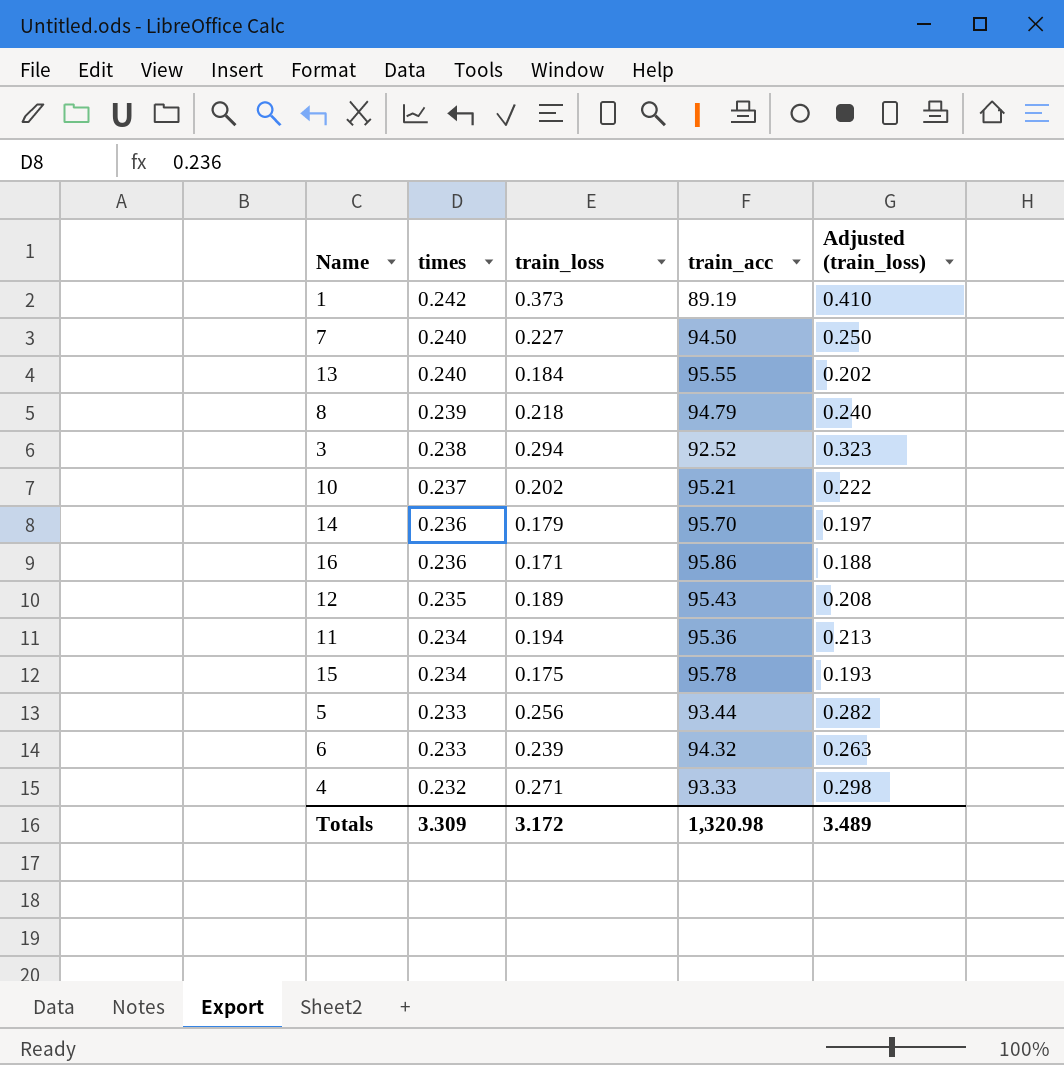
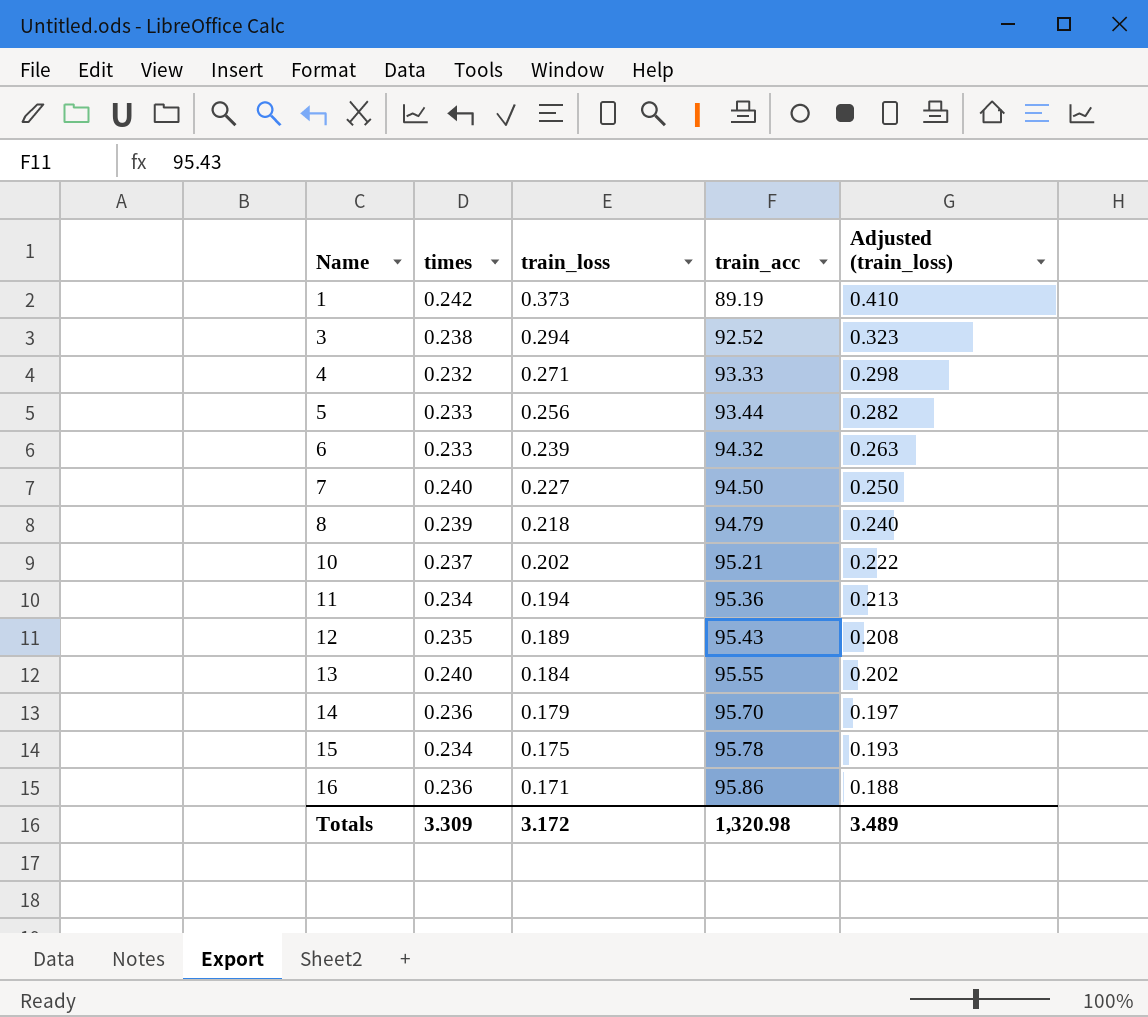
row order: times descending -> Name ascending

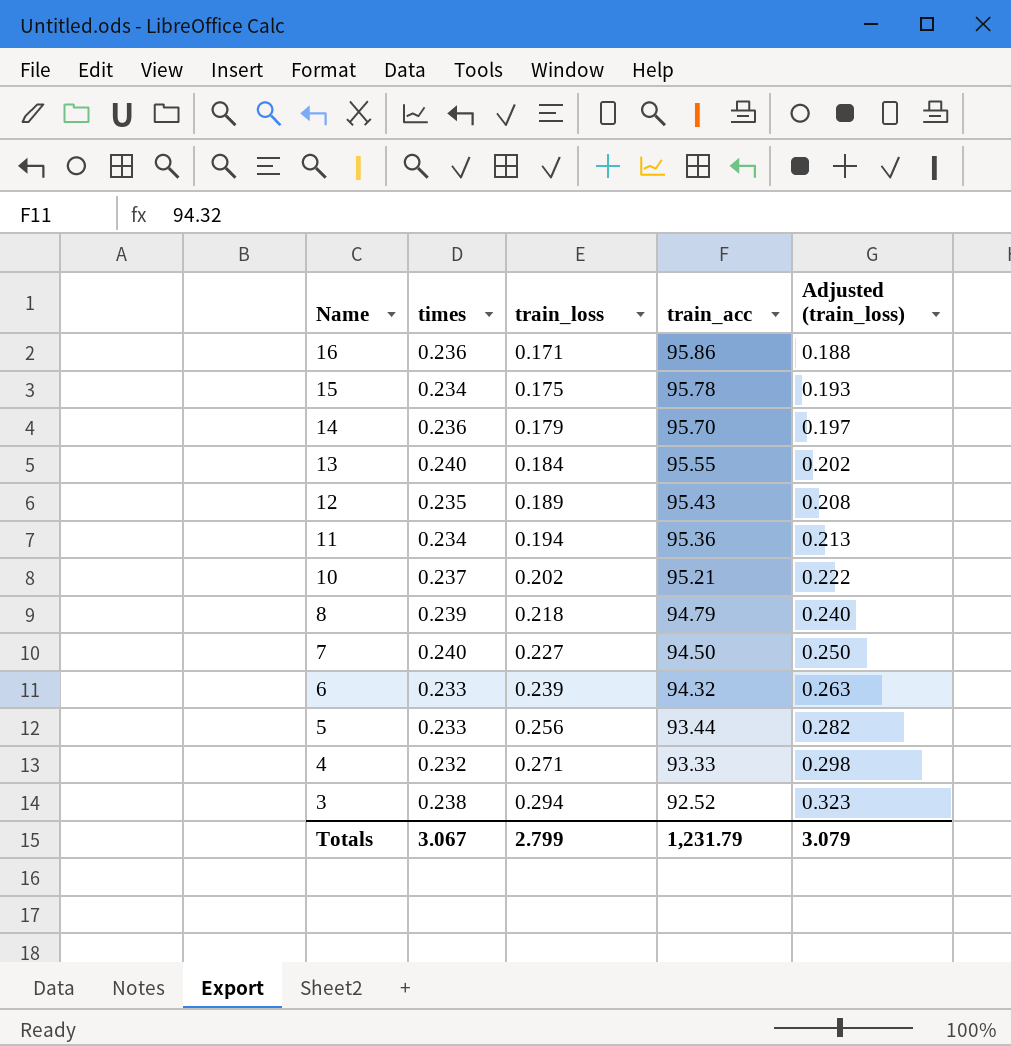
row order: Name ascending -> Name descending
row 1: 0.242 | 0.373 | 89.19 | 0.410 -> none
Totals | times: 3.309 -> 3.067
Totals | train_loss: 3.172 -> 2.799
Totals | train_acc: 1,320.98 -> 1,231.79
Totals | Adjusted (train_loss): 3.489 -> 3.079

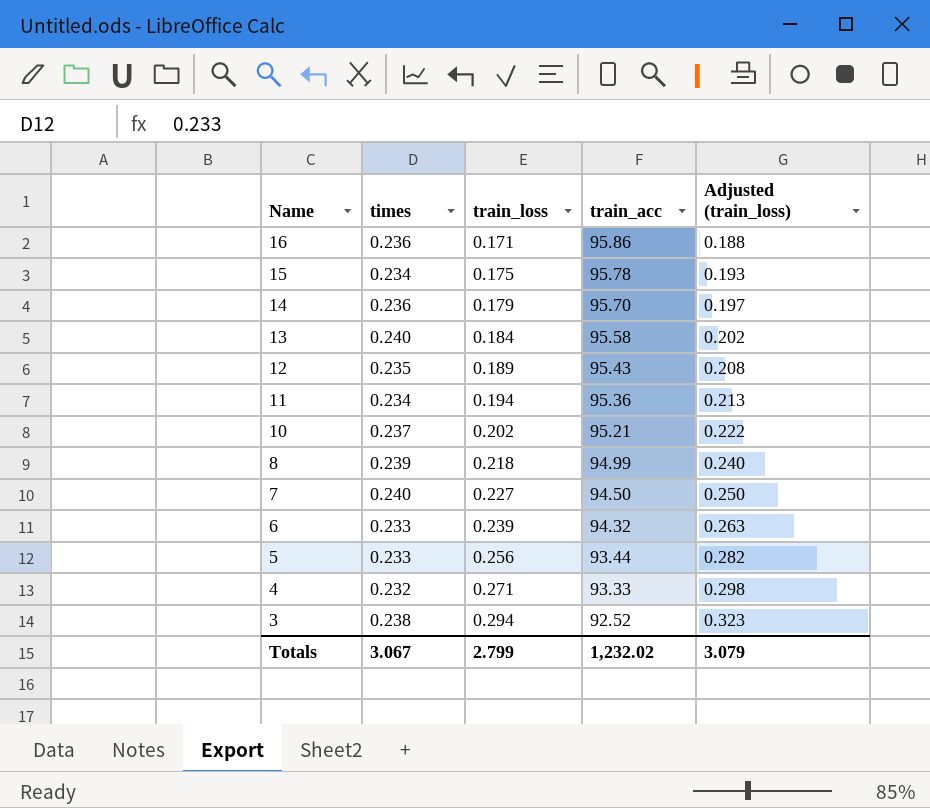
13 | train_acc: 95.55 -> 95.58
8 | train_acc: 94.79 -> 94.99
Totals | train_acc: 1,231.79 -> 1,232.02

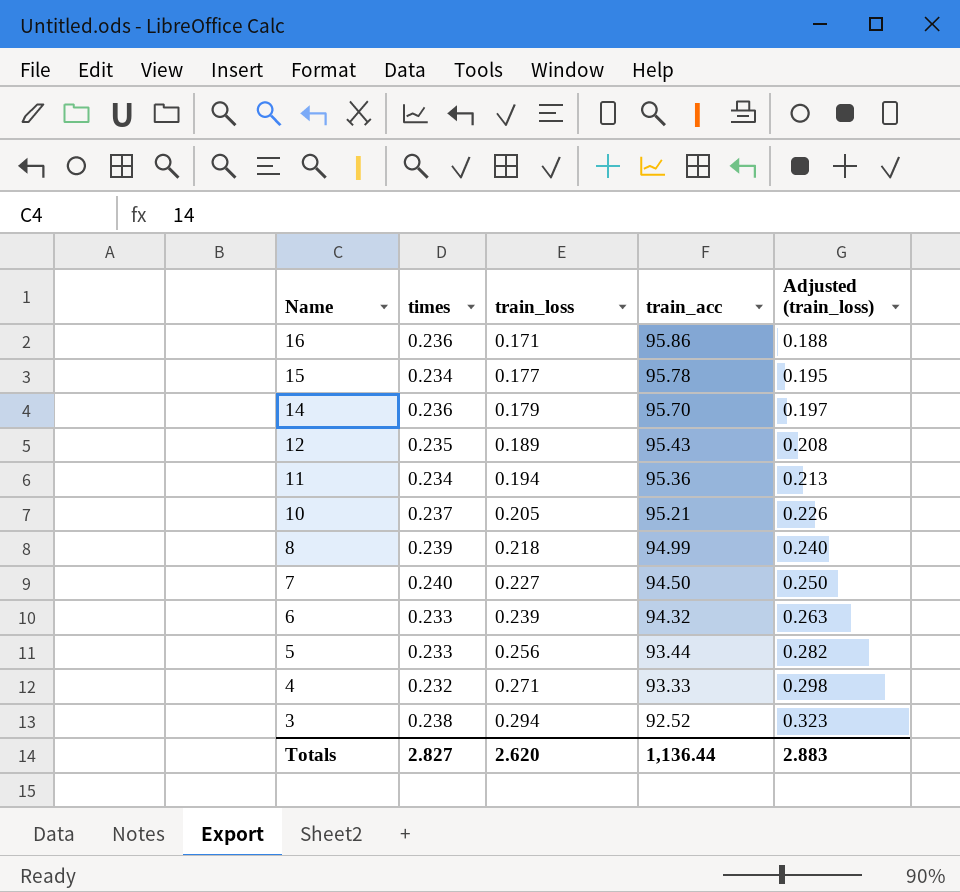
row 13: 0.240 | 0.184 | 95.58 | 0.202 -> none
15 | train_loss: 0.175 -> 0.177
15 | Adjusted (train_loss): 0.193 -> 0.195
10 | train_loss: 0.202 -> 0.205
10 | Adjusted (train_loss): 0.222 -> 0.226
Totals | times: 3.067 -> 2.827
Totals | train_loss: 2.799 -> 2.620
Totals | train_acc: 1,232.02 -> 1,136.44
Totals | Adjusted (train_loss): 3.079 -> 2.883

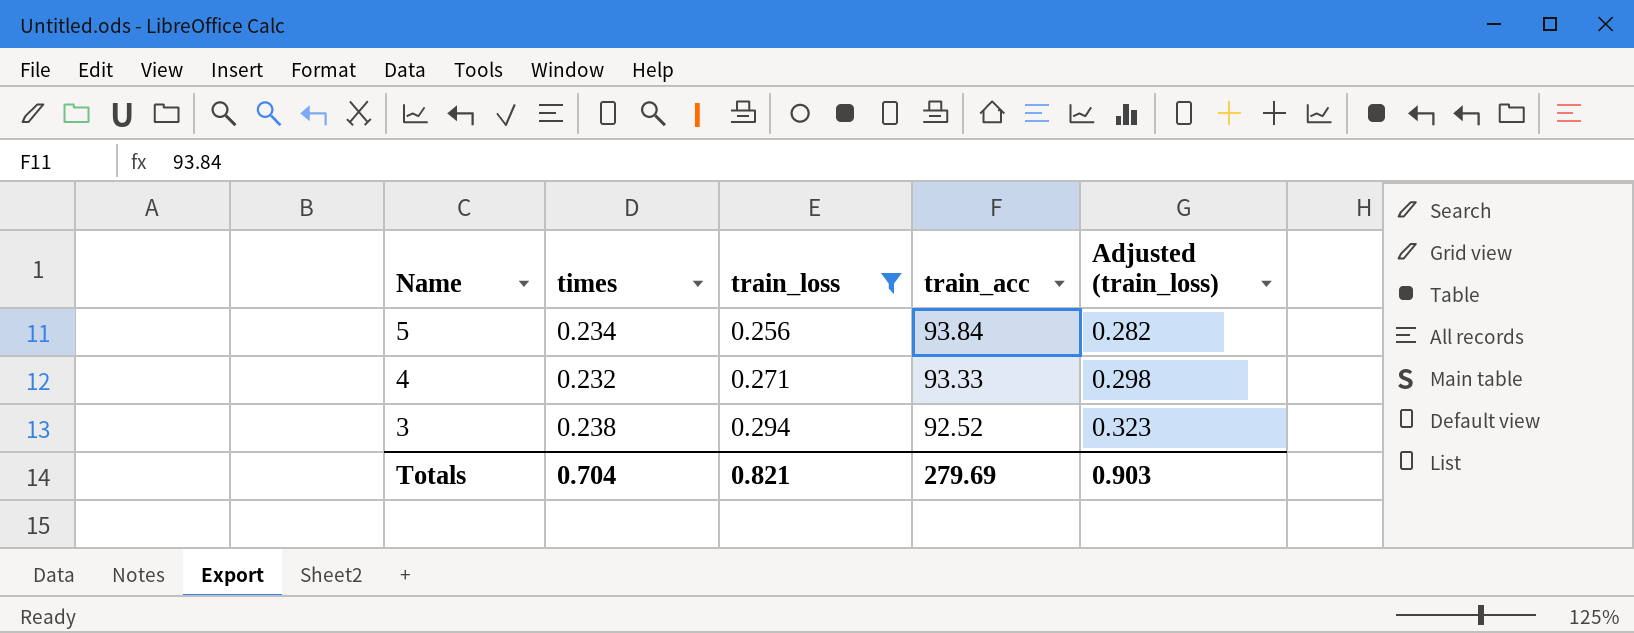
filter: none -> train_loss >= 0.256
5 | times: 0.233 -> 0.234
5 | train_acc: 93.44 -> 93.84
Totals | times: 2.827 -> 0.704
Totals | train_loss: 2.620 -> 0.821
Totals | train_acc: 1,136.44 -> 279.69
Totals | Adjusted (train_loss): 2.883 -> 0.903

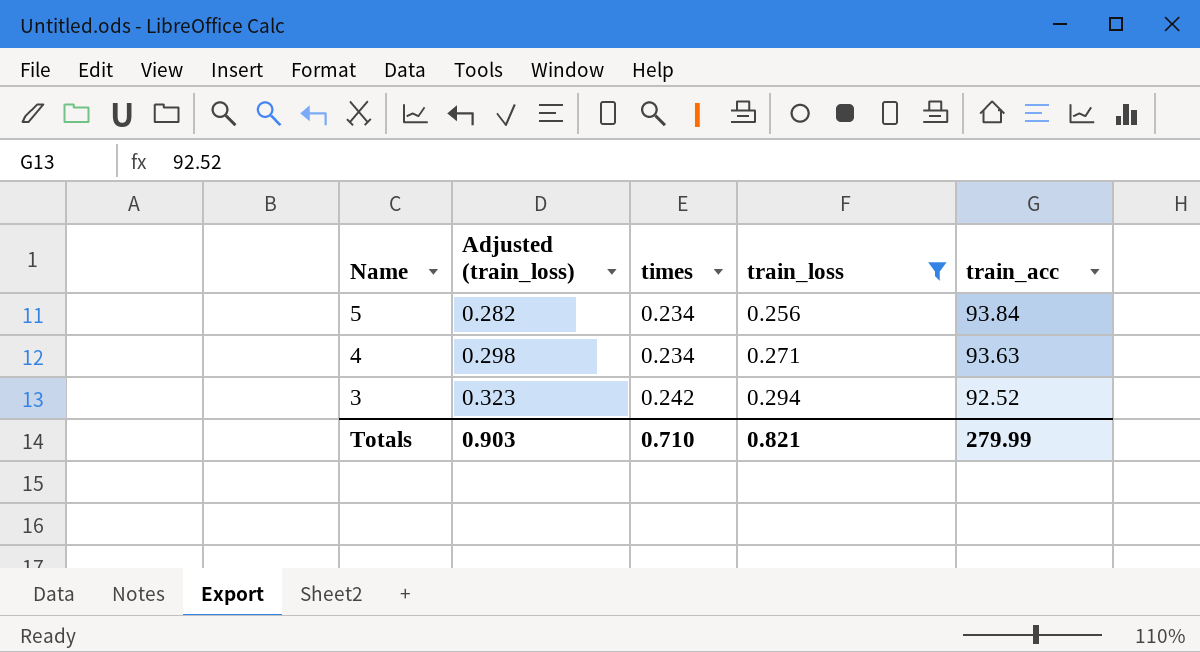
column Adjusted (train_loss) | position: 5 -> 2
4 | times: 0.232 -> 0.234
4 | train_acc: 93.33 -> 93.63
3 | times: 0.238 -> 0.242
Totals | times: 0.704 -> 0.710
Totals | train_acc: 279.69 -> 279.99

